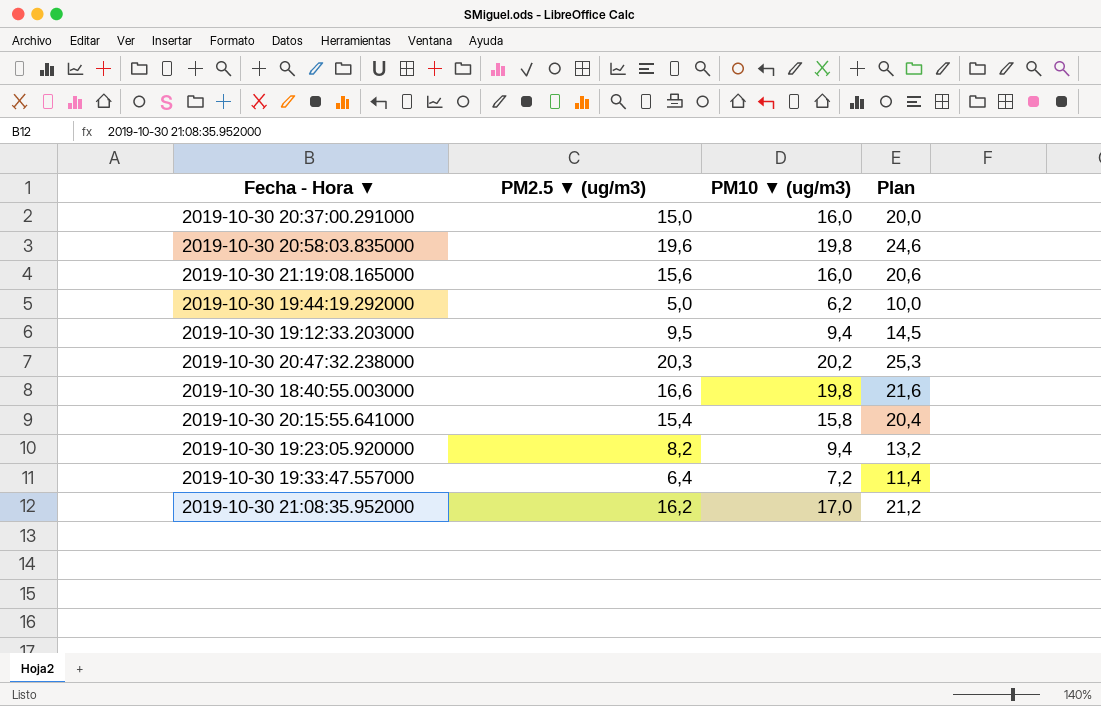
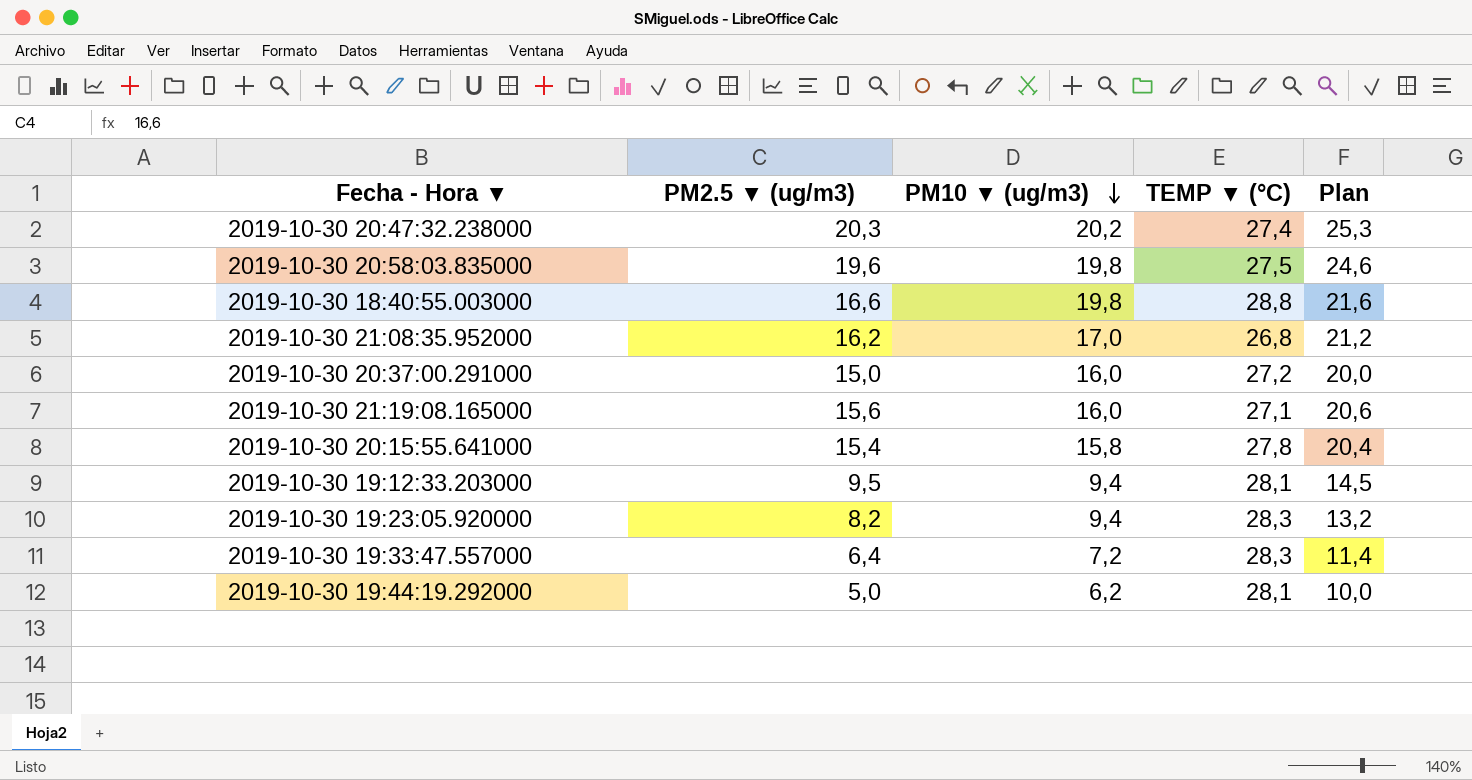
row order: none -> PM10 ▼ (ug/m3) descending
column TEMP ▼ (°C) | position: none -> 4

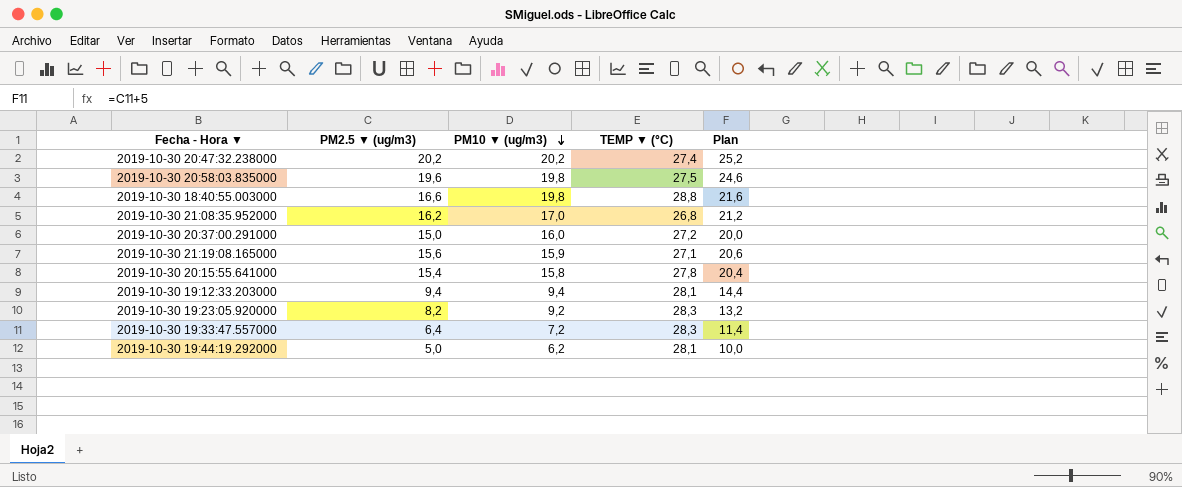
2019-10-30 20:47:32.238000 | PM2.5 ▼ (ug/m3): 20,3 -> 20,2
2019-10-30 20:47:32.238000 | Plan: 25,3 -> 25,2
2019-10-30 21:19:08.165000 | PM10 ▼ (ug/m3): 16,0 -> 15,9
2019-10-30 19:12:33.203000 | PM2.5 ▼ (ug/m3): 9,5 -> 9,4
2019-10-30 19:12:33.203000 | Plan: 14,5 -> 14,4
2019-10-30 19:23:05.920000 | PM10 ▼ (ug/m3): 9,4 -> 9,2

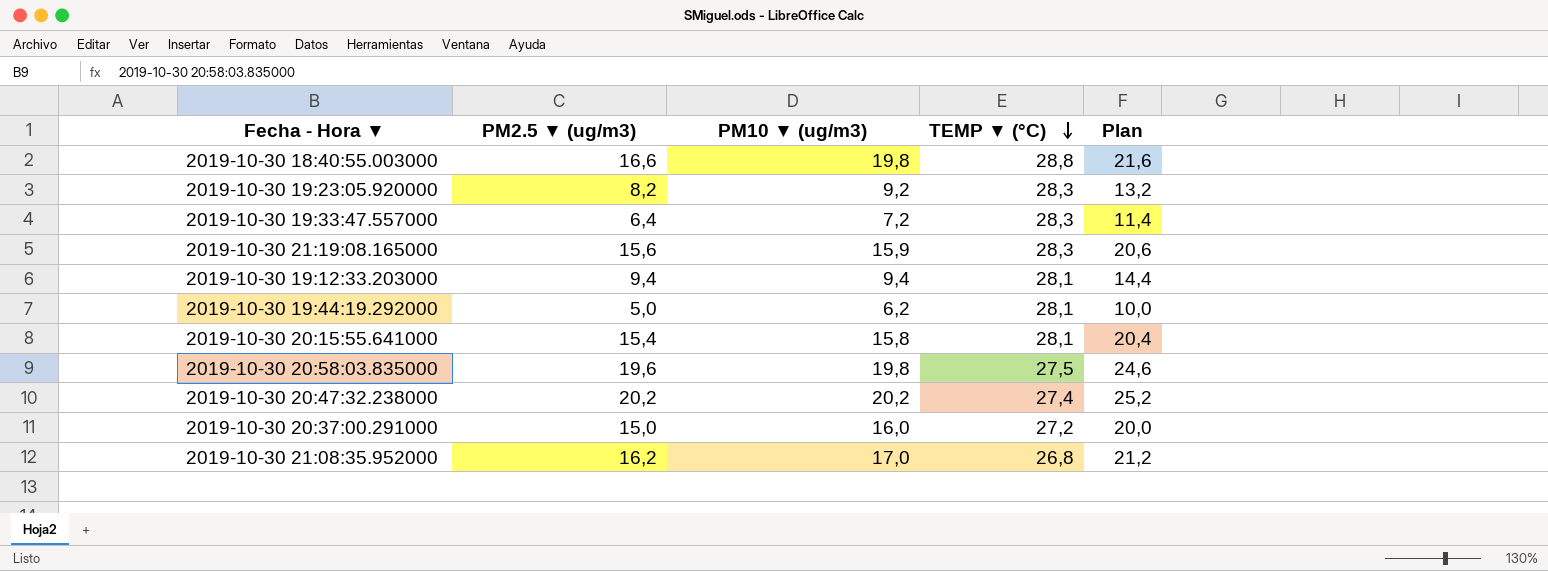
row order: PM10 ▼ (ug/m3) descending -> TEMP ▼ (°C) descending
2019-10-30 21:19:08.165000 | TEMP ▼ (°C): 27,1 -> 28,3
2019-10-30 20:15:55.641000 | TEMP ▼ (°C): 27,8 -> 28,1

